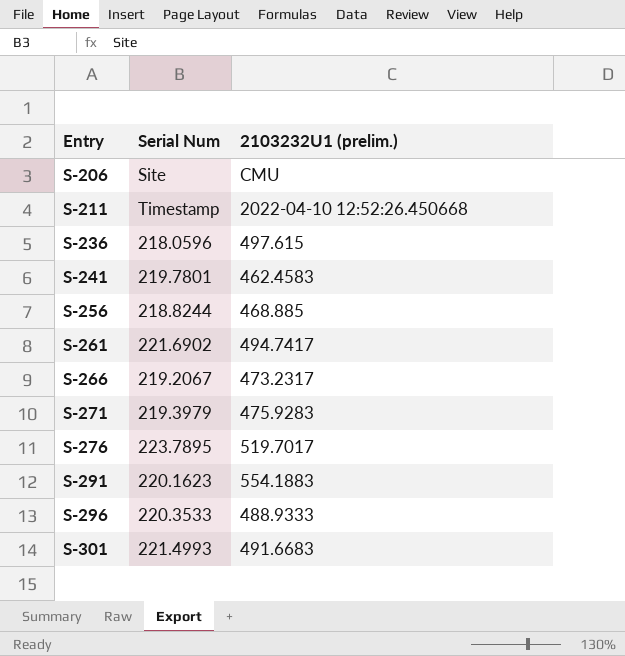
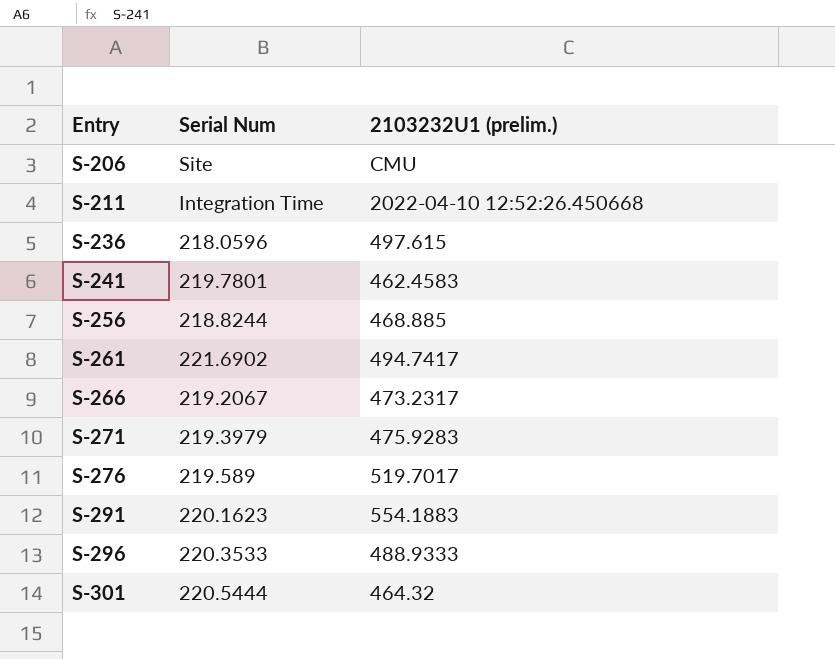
S-211 | Serial Num: Timestamp -> Integration Time
S-276 | Serial Num: 223.7895 -> 219.589
S-301 | Serial Num: 221.4993 -> 220.5444
S-301 | 2103232U1 (prelim.): 491.6683 -> 464.32

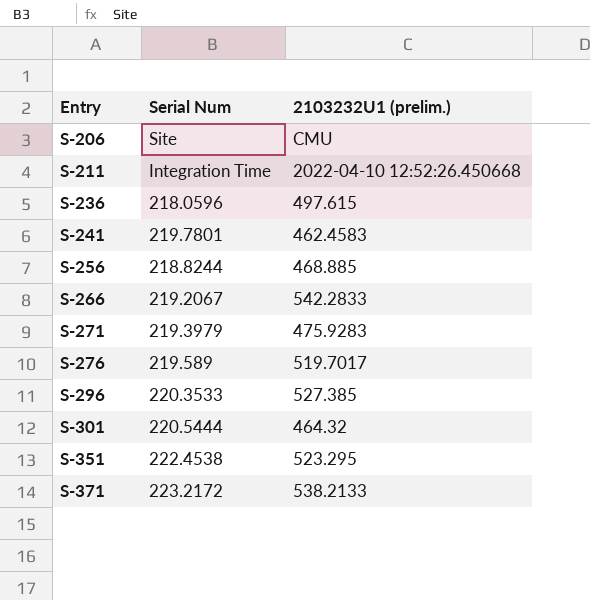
row S-261: 221.6902 | 494.7417 -> none
row S-291: 220.1623 | 554.1883 -> none
S-266 | 2103232U1 (prelim.): 473.2317 -> 542.2833
S-296 | 2103232U1 (prelim.): 488.9333 -> 527.385
row S-351: none -> 222.4538 | 523.295
row S-371: none -> 223.2172 | 538.2133

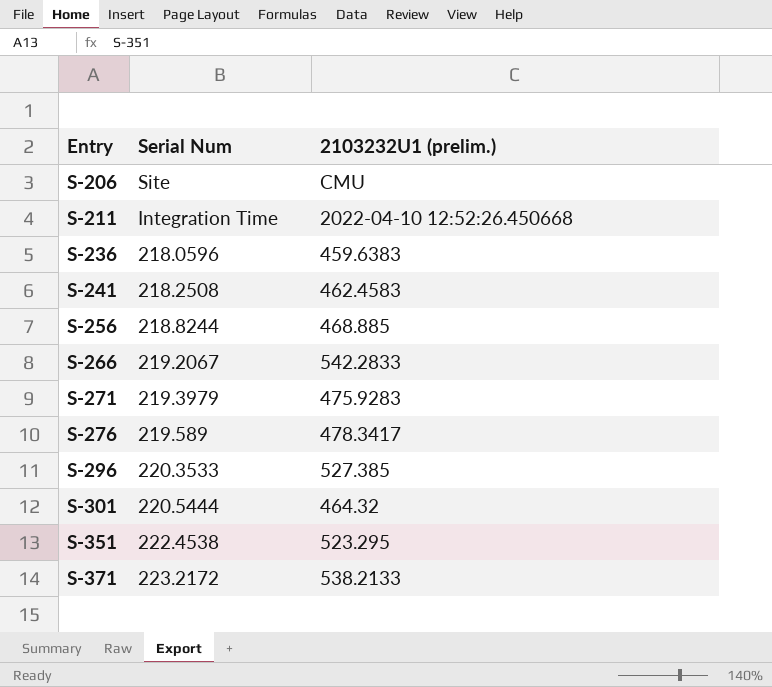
S-236 | 2103232U1 (prelim.): 497.615 -> 459.6383
S-241 | Serial Num: 219.7801 -> 218.2508
S-276 | 2103232U1 (prelim.): 519.7017 -> 478.3417

